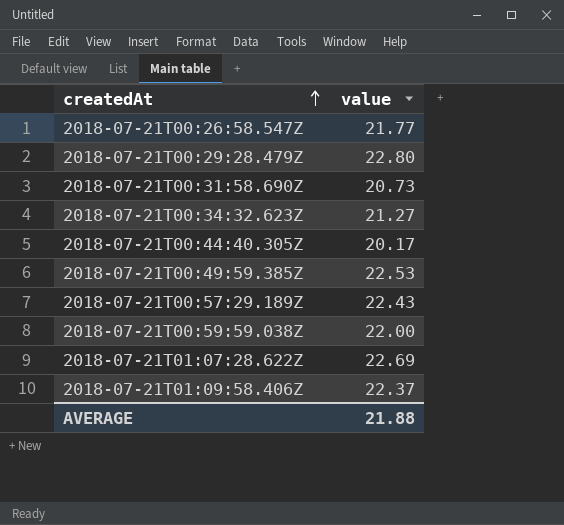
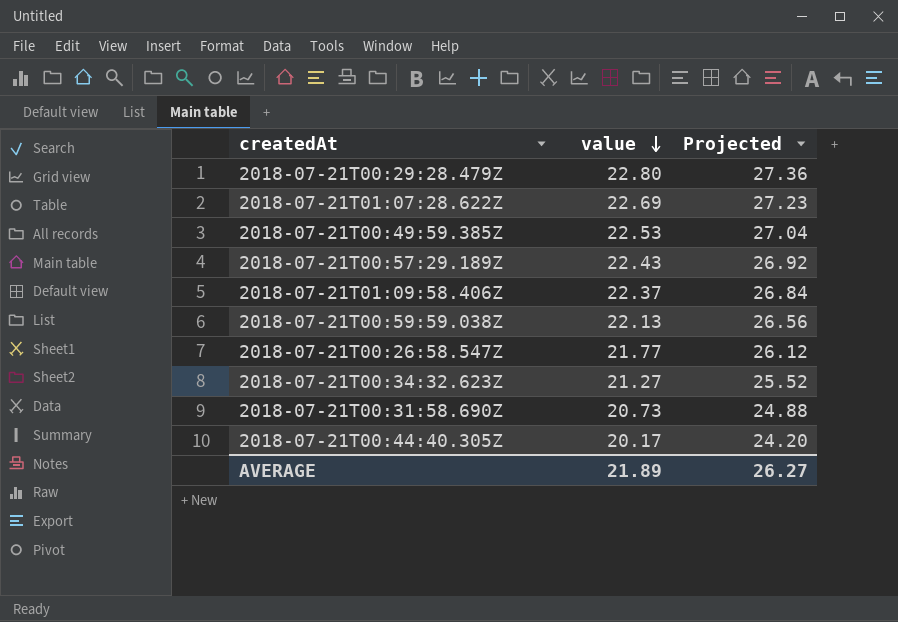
row order: createdAt ascending -> value descending
column Projected | formula: none -> [value] * 1.2
2018-07-21T00:59:59.038Z | value: 22.00 -> 22.13
AVERAGE | value: 21.88 -> 21.89

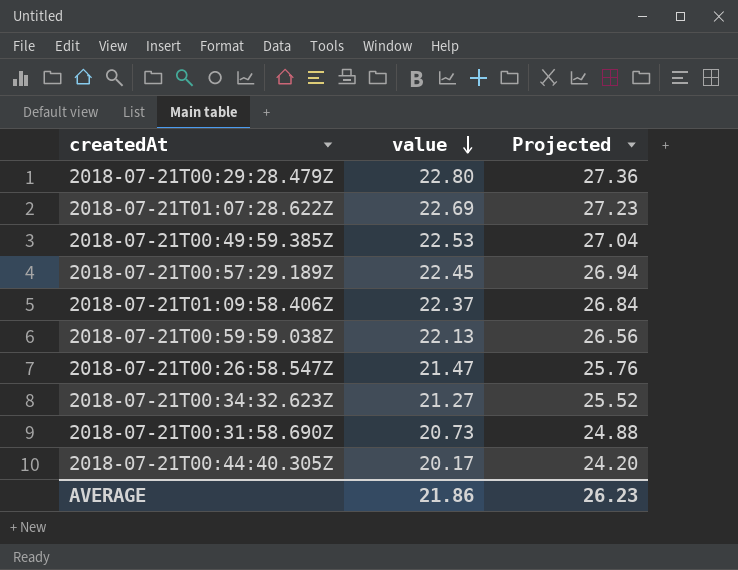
2018-07-21T00:57:29.189Z | value: 22.43 -> 22.45
2018-07-21T00:57:29.189Z | Projected: 26.92 -> 26.94
2018-07-21T00:26:58.547Z | value: 21.77 -> 21.47
2018-07-21T00:26:58.547Z | Projected: 26.12 -> 25.76
AVERAGE | value: 21.89 -> 21.86
AVERAGE | Projected: 26.27 -> 26.23

